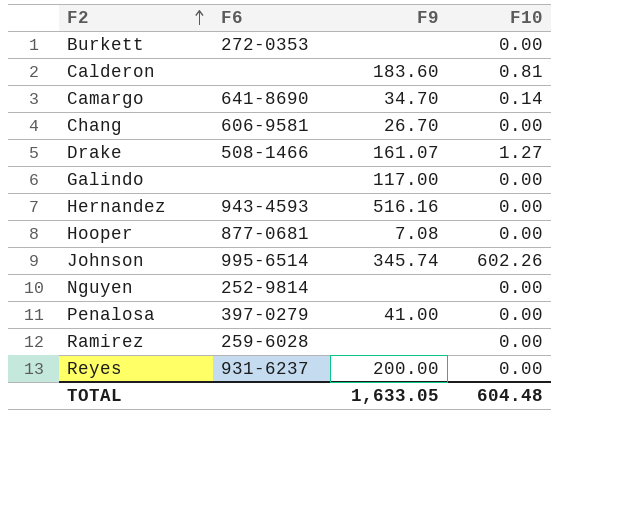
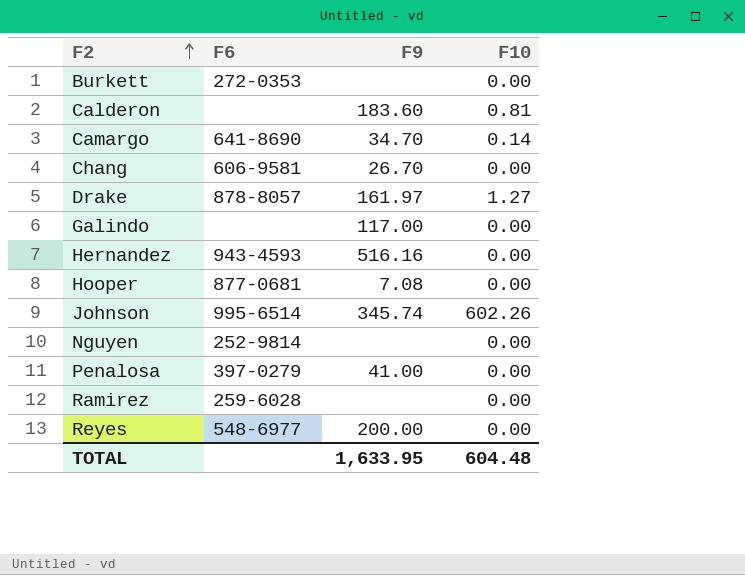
Drake | F6: 508-1466 -> 878-8057
Drake | F9: 161.07 -> 161.97
Reyes | F6: 931-6237 -> 548-6977
TOTAL | F9: 1,633.05 -> 1,633.95

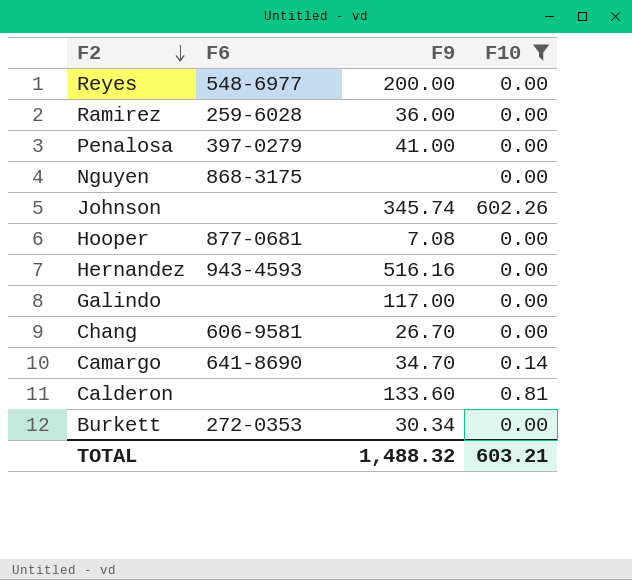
filter: none -> F10 != 1.27
row order: F2 ascending -> F2 descending
Ramirez | F9: none -> 36.00
Nguyen | F6: 252-9814 -> 868-3175
Johnson | F6: 995-6514 -> none
Calderon | F9: 183.60 -> 133.60
Burkett | F9: none -> 30.34
TOTAL | F9: 1,633.95 -> 1,488.32
TOTAL | F10: 604.48 -> 603.21

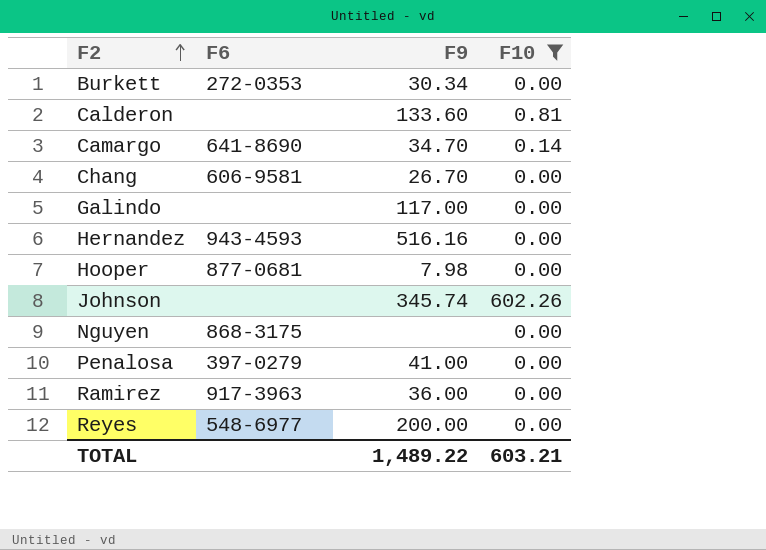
row order: F2 descending -> F2 ascending
Hooper | F9: 7.08 -> 7.98
Ramirez | F6: 259-6028 -> 917-3963
TOTAL | F9: 1,488.32 -> 1,489.22

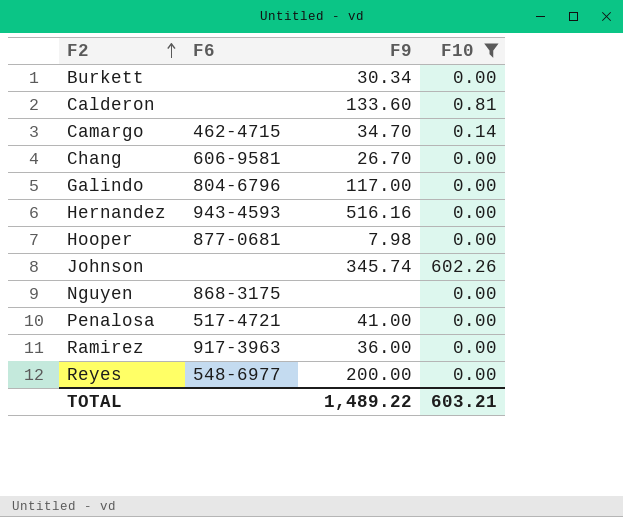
Burkett | F6: 272-0353 -> none
Camargo | F6: 641-8690 -> 462-4715
Galindo | F6: none -> 804-6796
Penalosa | F6: 397-0279 -> 517-4721

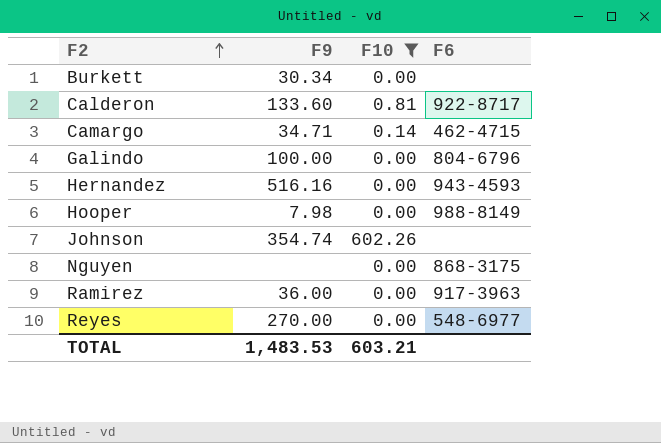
column F6 | position: 2 -> 4
row Chang: 606-9581 | 26.70 | 0.00 -> none
row Penalosa: 517-4721 | 41.00 | 0.00 -> none
Calderon | F6: none -> 922-8717
Camargo | F9: 34.70 -> 34.71
Galindo | F9: 117.00 -> 100.00
Hooper | F6: 877-0681 -> 988-8149
Johnson | F9: 345.74 -> 354.74
Reyes | F9: 200.00 -> 270.00
TOTAL | F9: 1,489.22 -> 1,483.53

